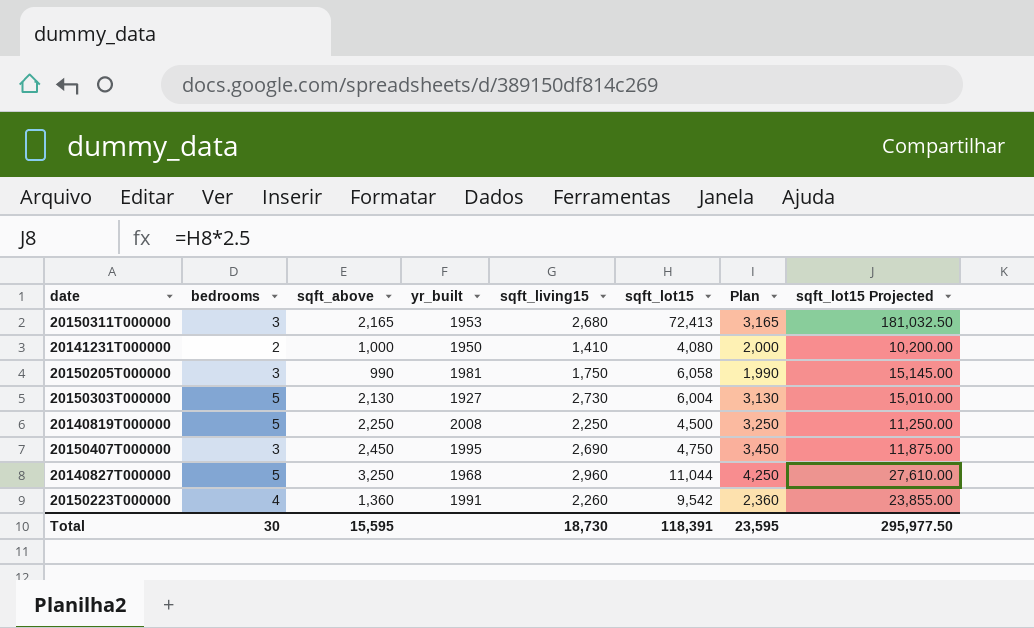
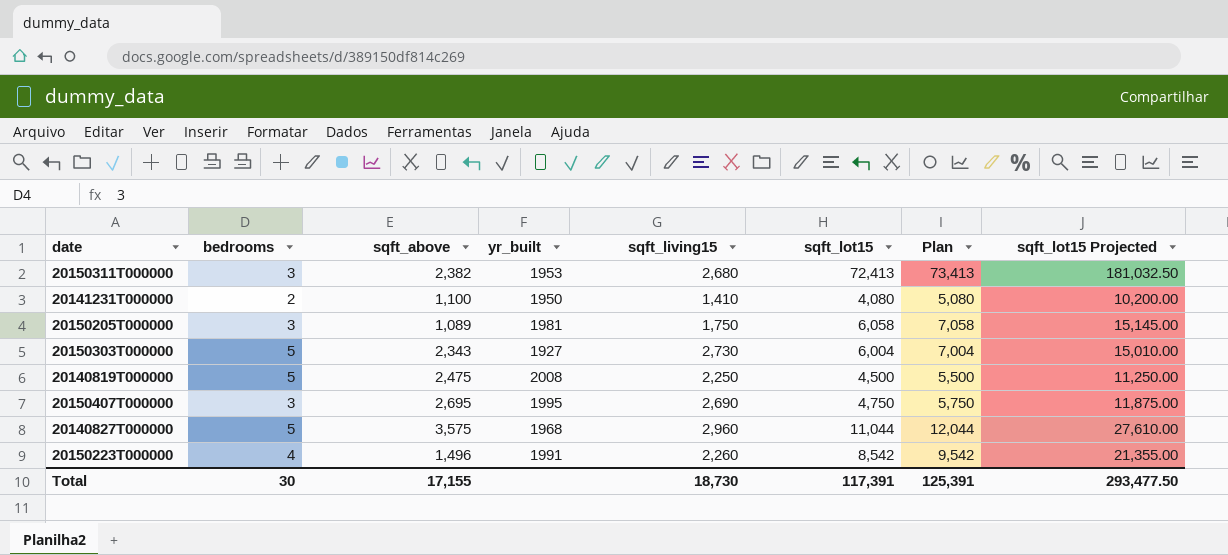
column Plan | formula: [sqft_above] + 1000 -> [sqft_lot15] + 1000
20150311T000000 | sqft_above: 2,165 -> 2,382
20141231T000000 | sqft_above: 1,000 -> 1,100
20150205T000000 | sqft_above: 990 -> 1,089
20150303T000000 | sqft_above: 2,130 -> 2,343
20140819T000000 | sqft_above: 2,250 -> 2,475
20150407T000000 | sqft_above: 2,450 -> 2,695
20140827T000000 | sqft_above: 3,250 -> 3,575
20150223T000000 | sqft_above: 1,360 -> 1,496
20150223T000000 | sqft_lot15: 9,542 -> 8,542
20150223T000000 | sqft_lot15 Projected: 23,855.00 -> 21,355.00
Total | sqft_above: 15,595 -> 17,155
Total | sqft_lot15: 118,391 -> 117,391
Total | Plan: 23,595 -> 125,391
Total | sqft_lot15 Projected: 295,977.50 -> 293,477.50

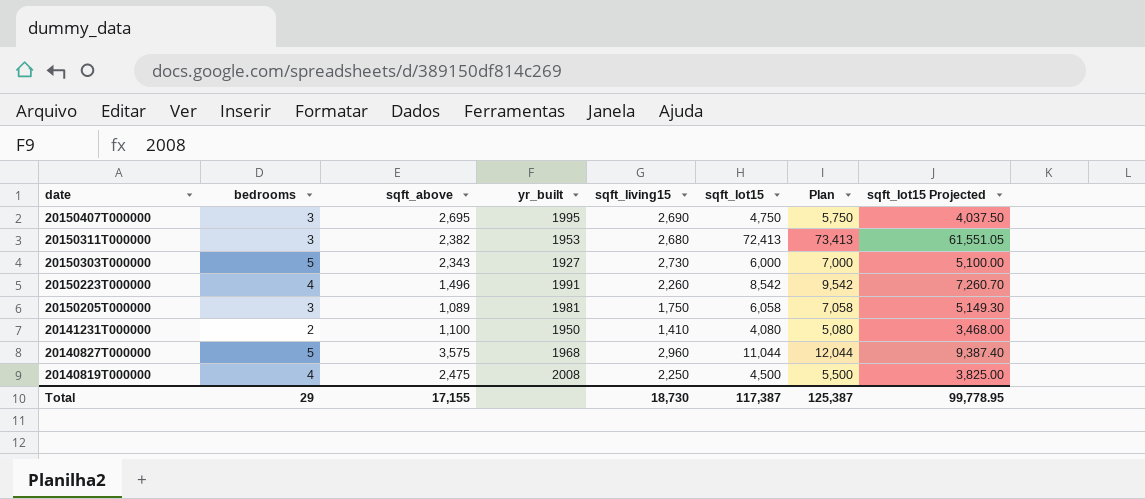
row order: none -> date descending
column sqft_lot15 Projected | formula: [sqft_lot15] * 2.5 -> [sqft_lot15] * 0.85
20150303T000000 | sqft_lot15: 6,004 -> 6,000
20150303T000000 | Plan: 7,004 -> 7,000
20140819T000000 | bedrooms: 5 -> 4
Total | bedrooms: 30 -> 29
Total | sqft_lot15: 117,391 -> 117,387
Total | Plan: 125,391 -> 125,387
Total | sqft_lot15 Projected: 293,477.50 -> 99,778.95

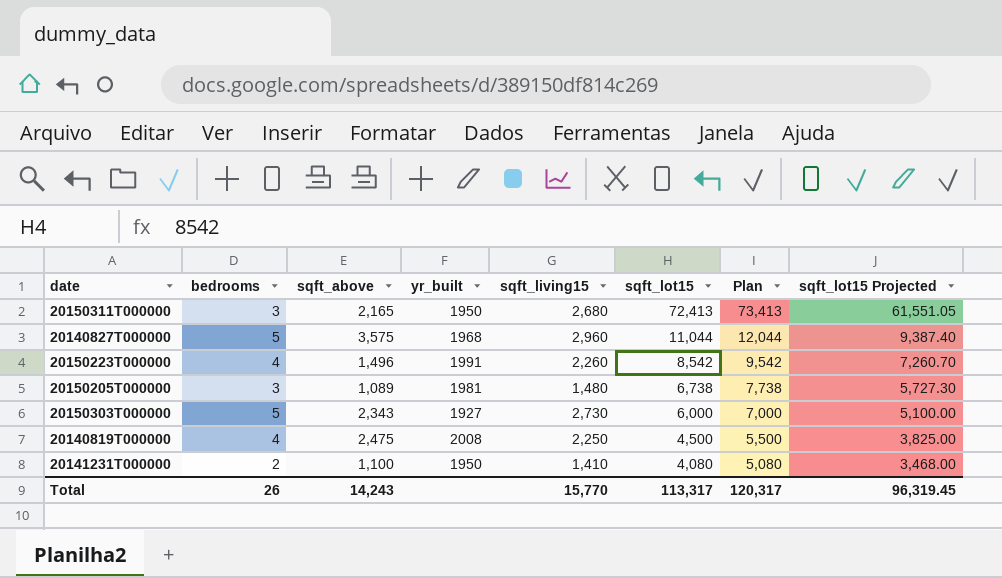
row order: date descending -> sqft_lot15 descending
row 20150407T000000: 3 | 2,695 | 1995 | 2,690 | 4,750 | 5,750 | 4,037.50 -> none
20150311T000000 | sqft_above: 2,382 -> 2,165
20150311T000000 | yr_built: 1953 -> 1950
20150205T000000 | sqft_living15: 1,750 -> 1,480
20150205T000000 | sqft_lot15: 6,058 -> 6,738
20150205T000000 | Plan: 7,058 -> 7,738
20150205T000000 | sqft_lot15 Projected: 5,149.30 -> 5,727.30
Total | bedrooms: 29 -> 26
Total | sqft_above: 17,155 -> 14,243
Total | sqft_living15: 18,730 -> 15,770
Total | sqft_lot15: 117,387 -> 113,317
Total | Plan: 125,387 -> 120,317
Total | sqft_lot15 Projected: 99,778.95 -> 96,319.45

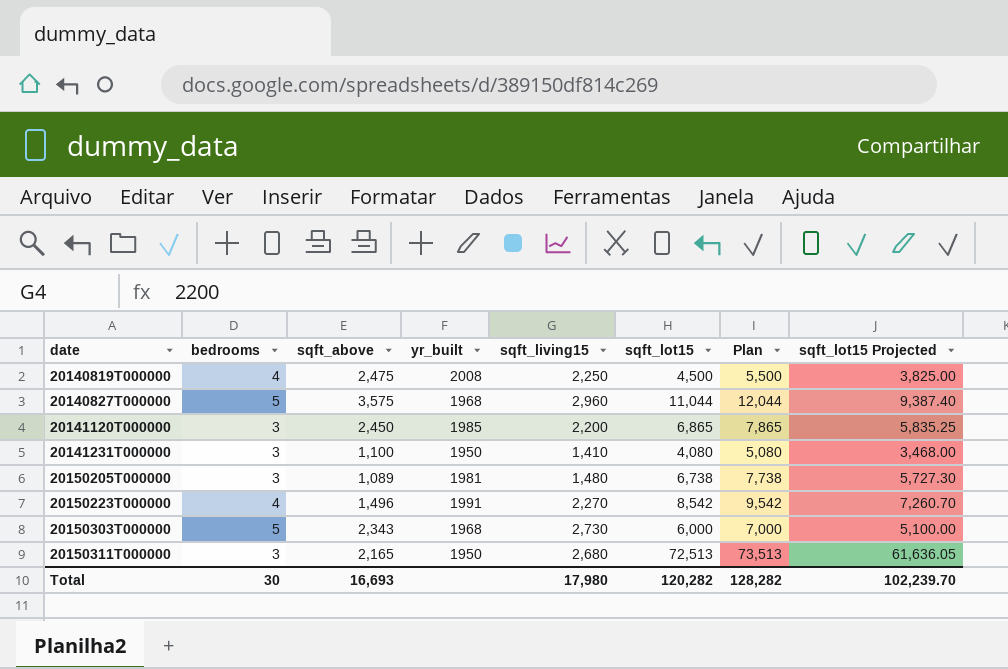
row order: sqft_lot15 descending -> date ascending
row 20141120T000000: none -> 3 | 2,450 | 1985 | 2,200 | 6,865 | 7,865 | 5,835.25
20141231T000000 | bedrooms: 2 -> 3
20150223T000000 | sqft_living15: 2,260 -> 2,270
20150303T000000 | yr_built: 1927 -> 1968
20150311T000000 | sqft_lot15: 72,413 -> 72,513
20150311T000000 | Plan: 73,413 -> 73,513
20150311T000000 | sqft_lot15 Projected: 61,551.05 -> 61,636.05
Total | bedrooms: 26 -> 30
Total | sqft_above: 14,243 -> 16,693
Total | sqft_living15: 15,770 -> 17,980
Total | sqft_lot15: 113,317 -> 120,282
Total | Plan: 120,317 -> 128,282
Total | sqft_lot15 Projected: 96,319.45 -> 102,239.70

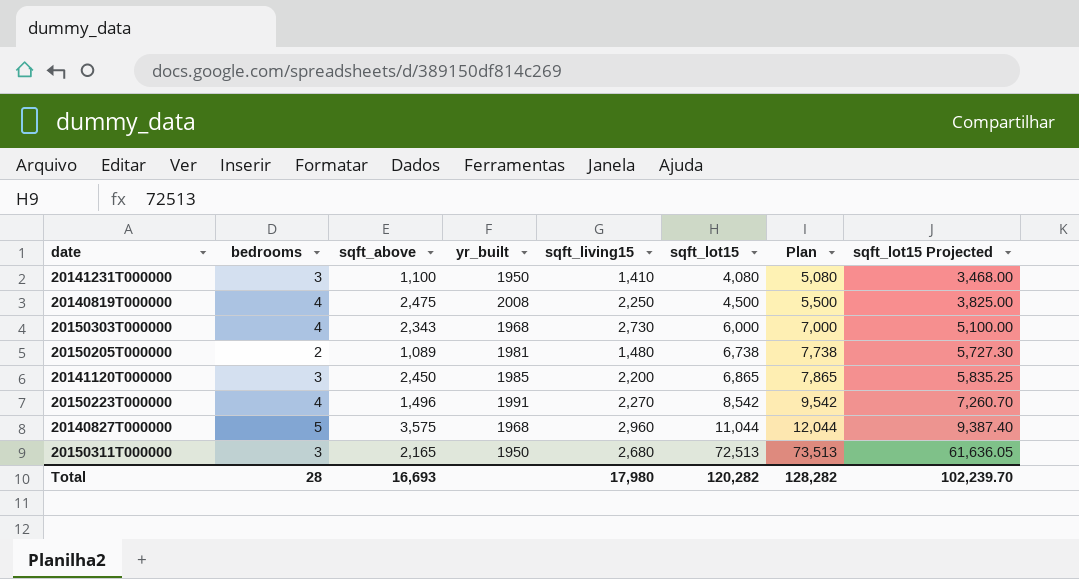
row order: date ascending -> sqft_lot15 ascending
20150303T000000 | bedrooms: 5 -> 4
20150205T000000 | bedrooms: 3 -> 2
Total | bedrooms: 30 -> 28

